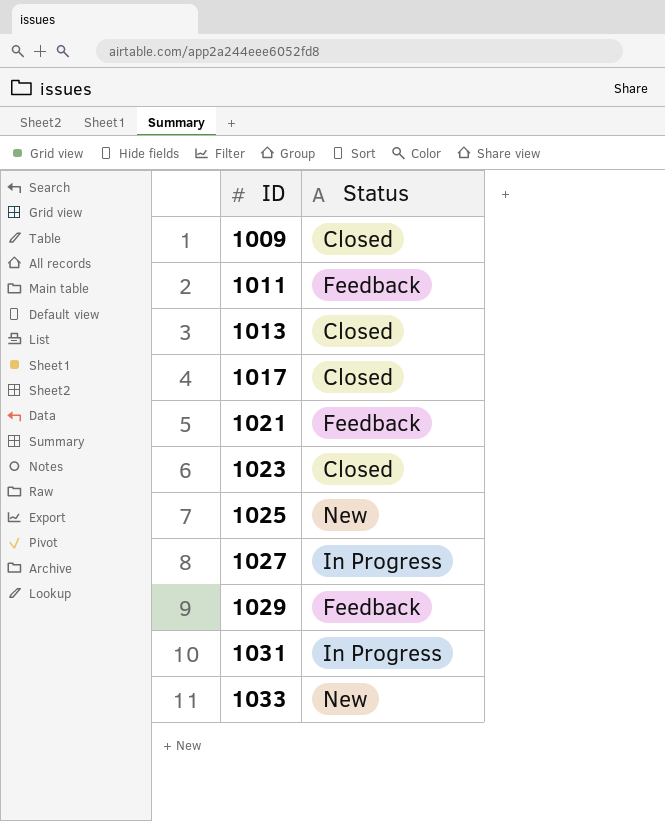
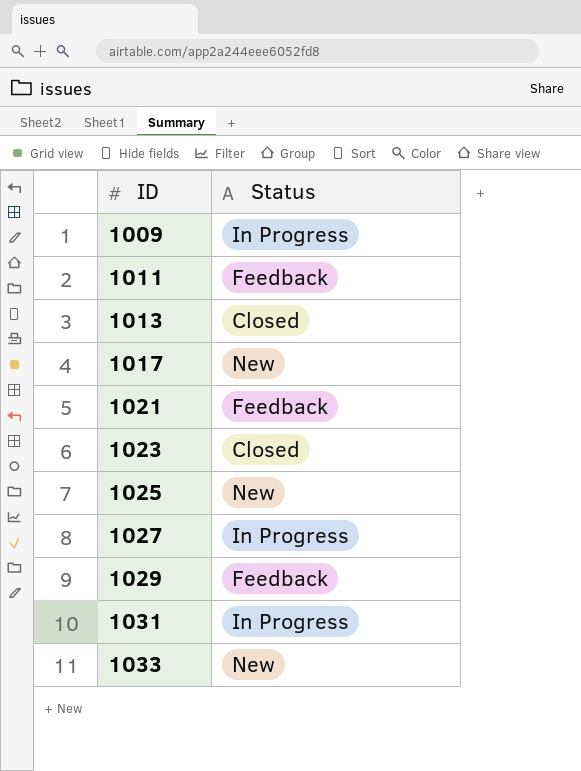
1009 | Status: Closed -> In Progress
1017 | Status: Closed -> New

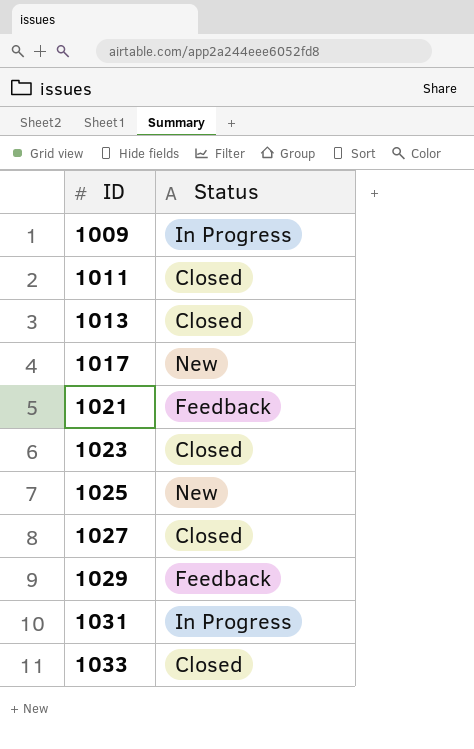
1011 | Status: Feedback -> Closed
1027 | Status: In Progress -> Closed
1033 | Status: New -> Closed

